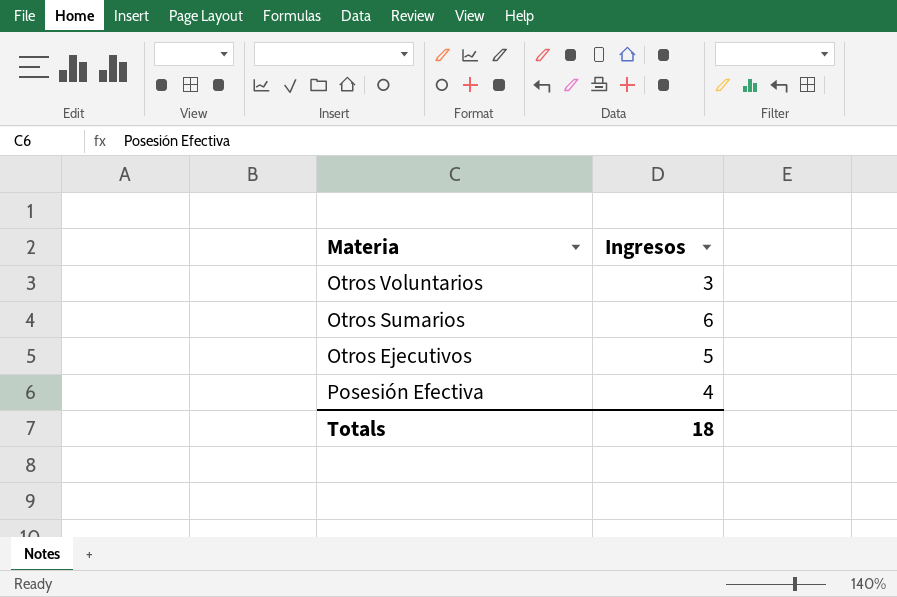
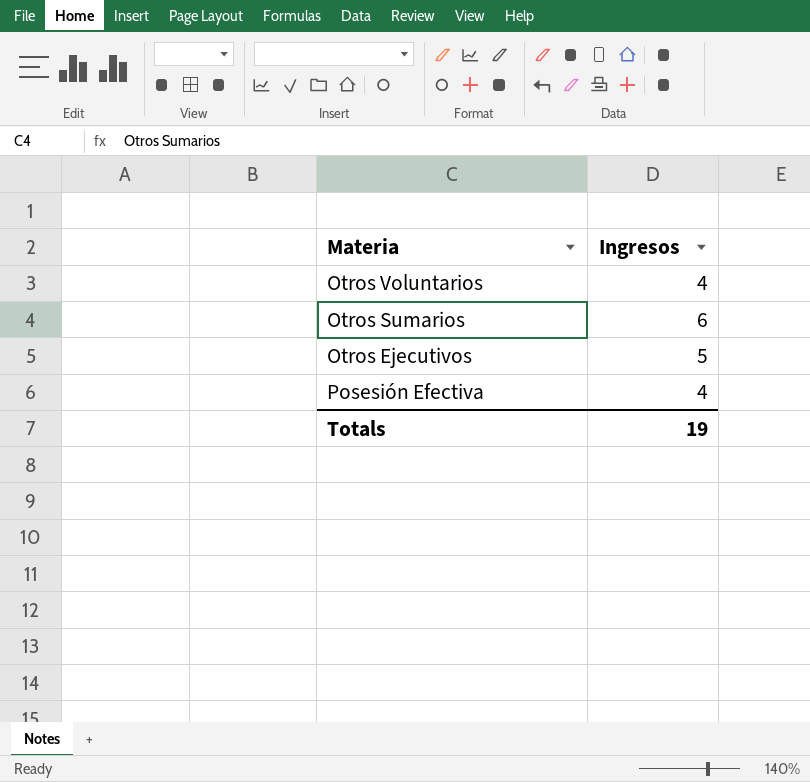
Otros Voluntarios | Ingresos: 3 -> 4
Totals | Ingresos: 18 -> 19

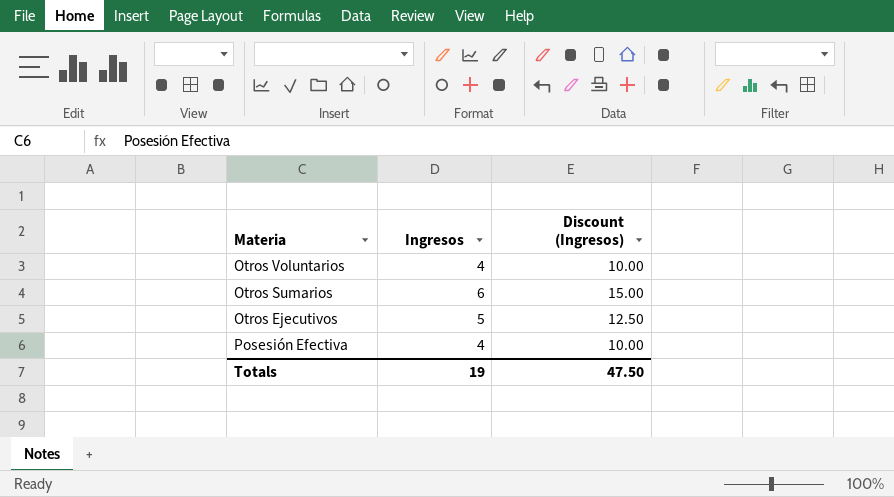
column Discount (Ingresos) | formula: none -> [Ingresos] * 2.5

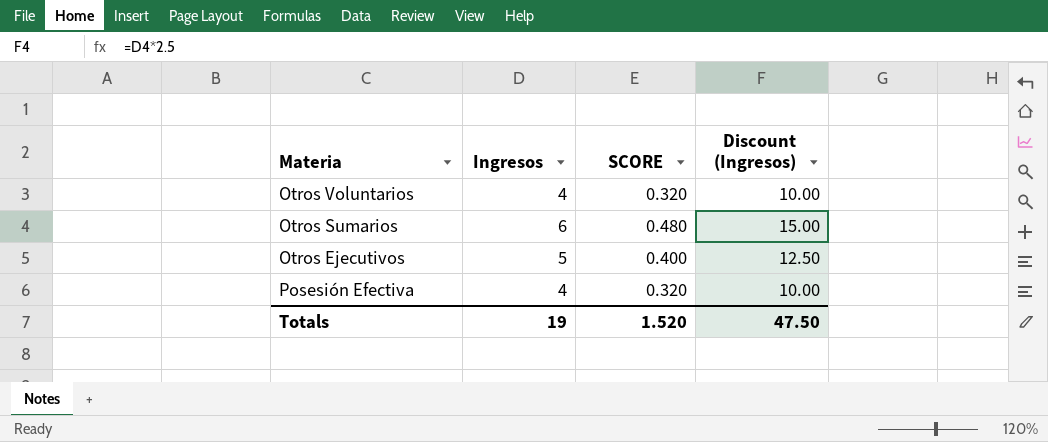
column SCORE | formula: none -> [Ingresos] * 0.08

